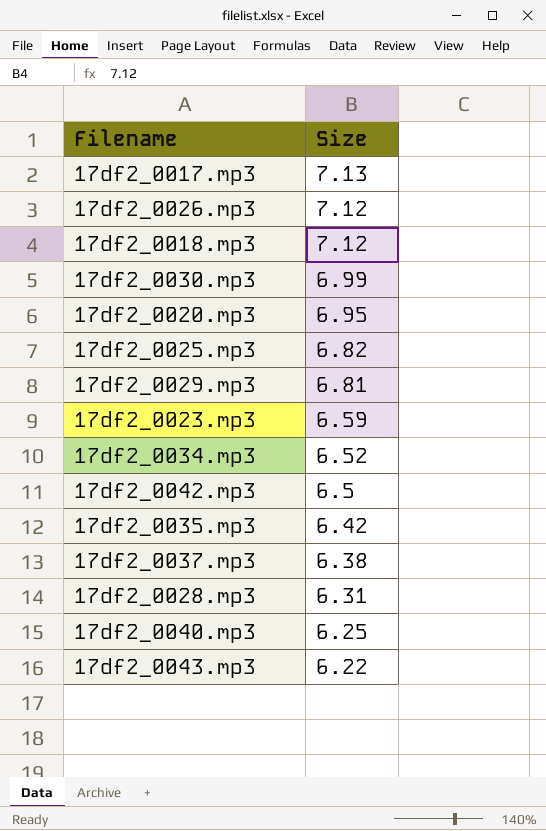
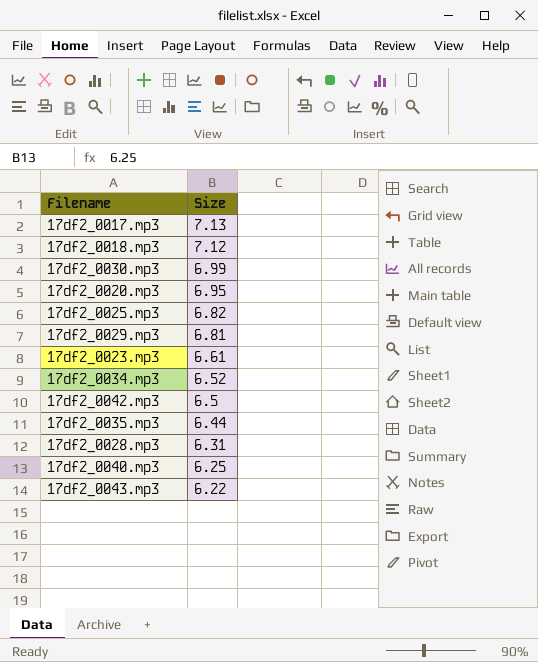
row 17df2_0026.mp3: 7.12 -> none
row 17df2_0037.mp3: 6.38 -> none
17df2_0023.mp3 | Size: 6.59 -> 6.61
17df2_0035.mp3 | Size: 6.42 -> 6.44

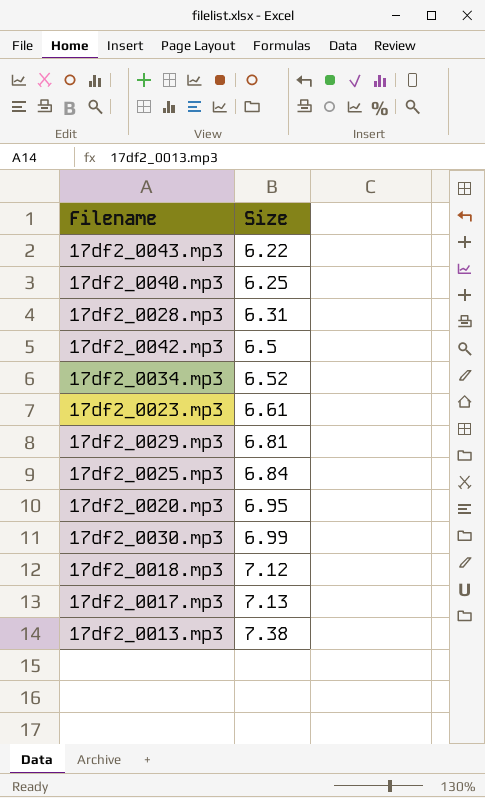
row order: Size descending -> Size ascending
row 17df2_0035.mp3: 6.44 -> none
17df2_0025.mp3 | Size: 6.82 -> 6.84
row 17df2_0013.mp3: none -> 7.38

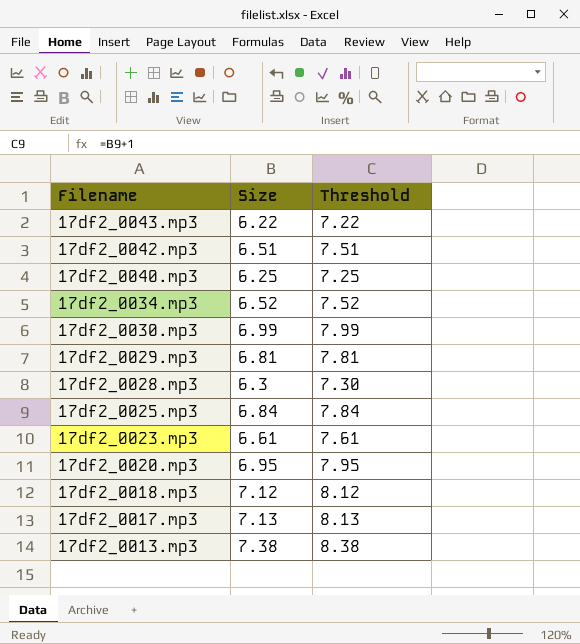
row order: Size ascending -> Filename descending
column Threshold | formula: none -> [Size] + 1
17df2_0042.mp3 | Size: 6.5 -> 6.51
17df2_0028.mp3 | Size: 6.31 -> 6.3

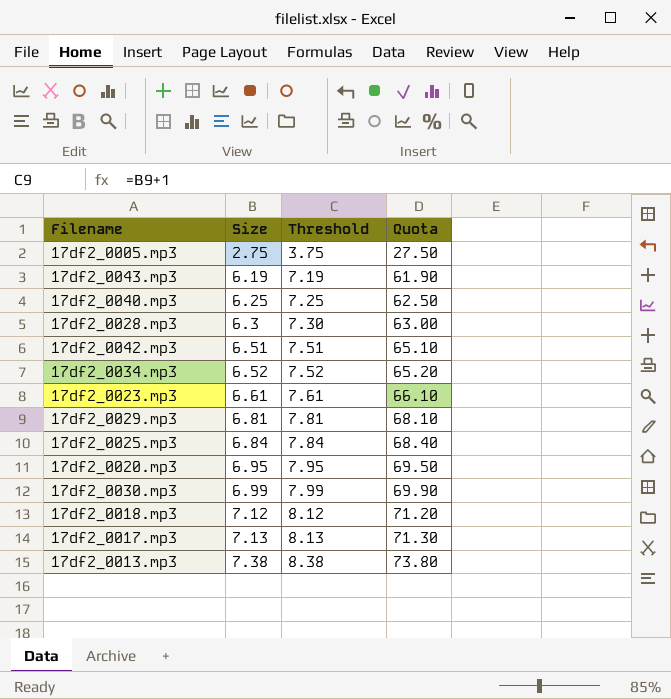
row order: Filename descending -> Size ascending
column Quota | formula: none -> [Size] * 10
row 17df2_0005.mp3: none -> 2.75 | 3.75 | 27.50
17df2_0043.mp3 | Size: 6.22 -> 6.19
17df2_0043.mp3 | Threshold: 7.22 -> 7.19

